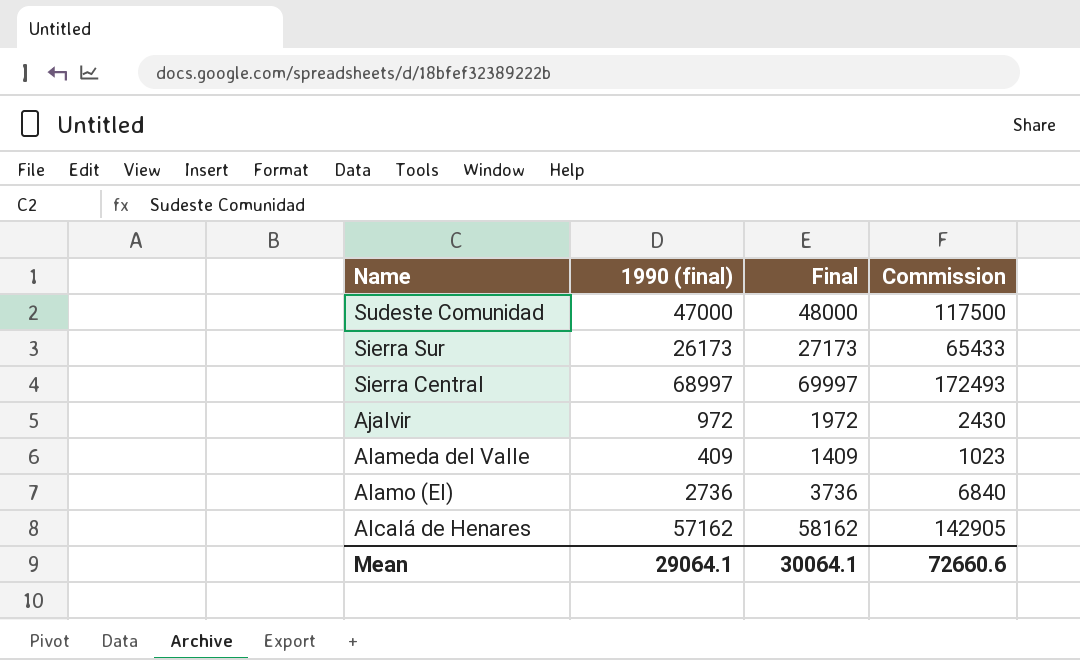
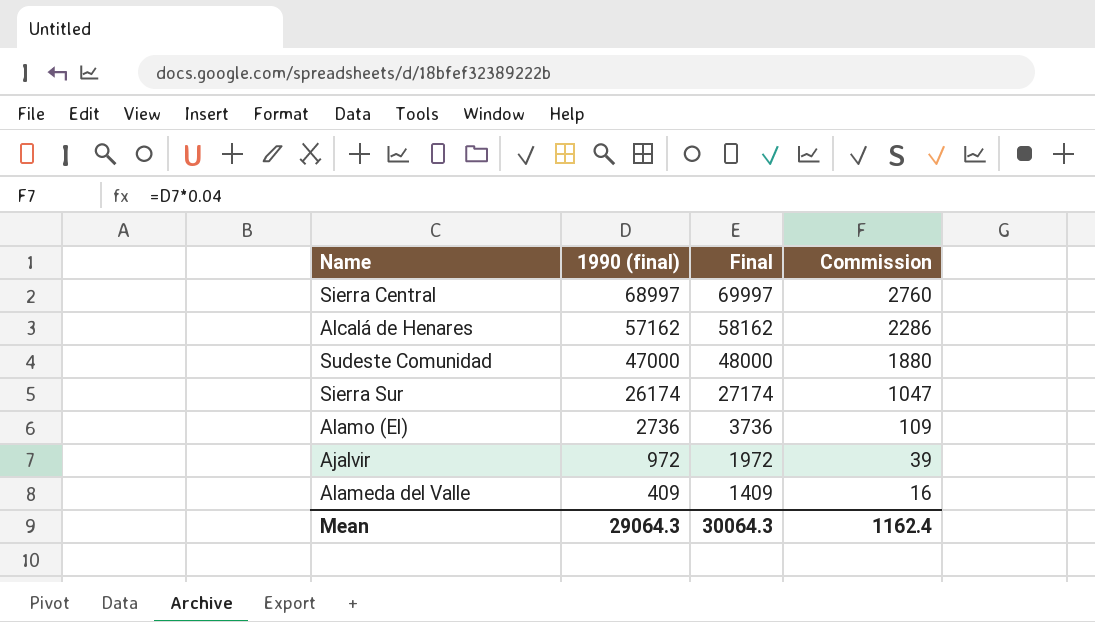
row order: none -> 1990 (final) descending
column Commission | formula: [1990 (final)] * 2.5 -> [1990 (final)] * 0.04
Sierra Sur | 1990 (final): 26173 -> 26174
Sierra Sur | Final: 27173 -> 27174
Mean | 1990 (final): 29064.1 -> 29064.3
Mean | Final: 30064.1 -> 30064.3
Mean | Commission: 72660.6 -> 1162.4

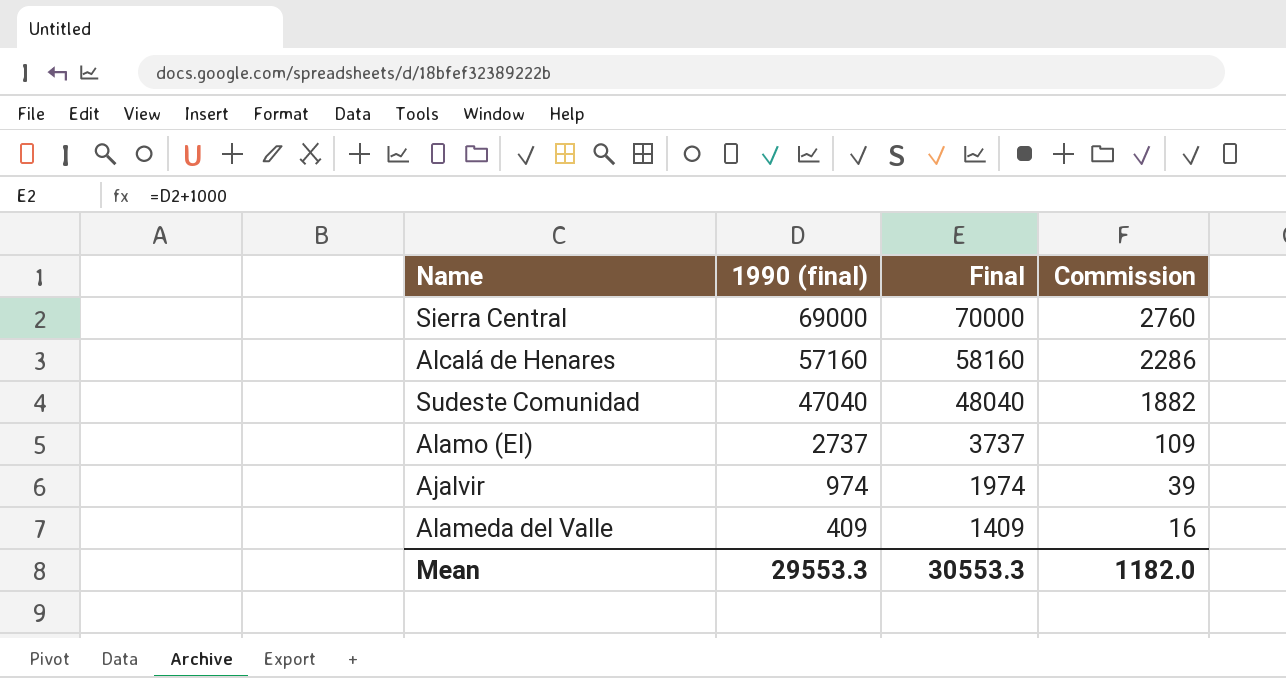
row Sierra Sur: 26174 | 27174 | 1047 -> none
Sierra Central | 1990 (final): 68997 -> 69000
Sierra Central | Final: 69997 -> 70000
Alcalá de Henares | 1990 (final): 57162 -> 57160
Alcalá de Henares | Final: 58162 -> 58160
Sudeste Comunidad | 1990 (final): 47000 -> 47040
Sudeste Comunidad | Final: 48000 -> 48040
Sudeste Comunidad | Commission: 1880 -> 1882
Alamo (El) | 1990 (final): 2736 -> 2737
Alamo (El) | Final: 3736 -> 3737
Ajalvir | 1990 (final): 972 -> 974
Ajalvir | Final: 1972 -> 1974
Mean | 1990 (final): 29064.3 -> 29553.3
Mean | Final: 30064.3 -> 30553.3
Mean | Commission: 1162.4 -> 1182.0

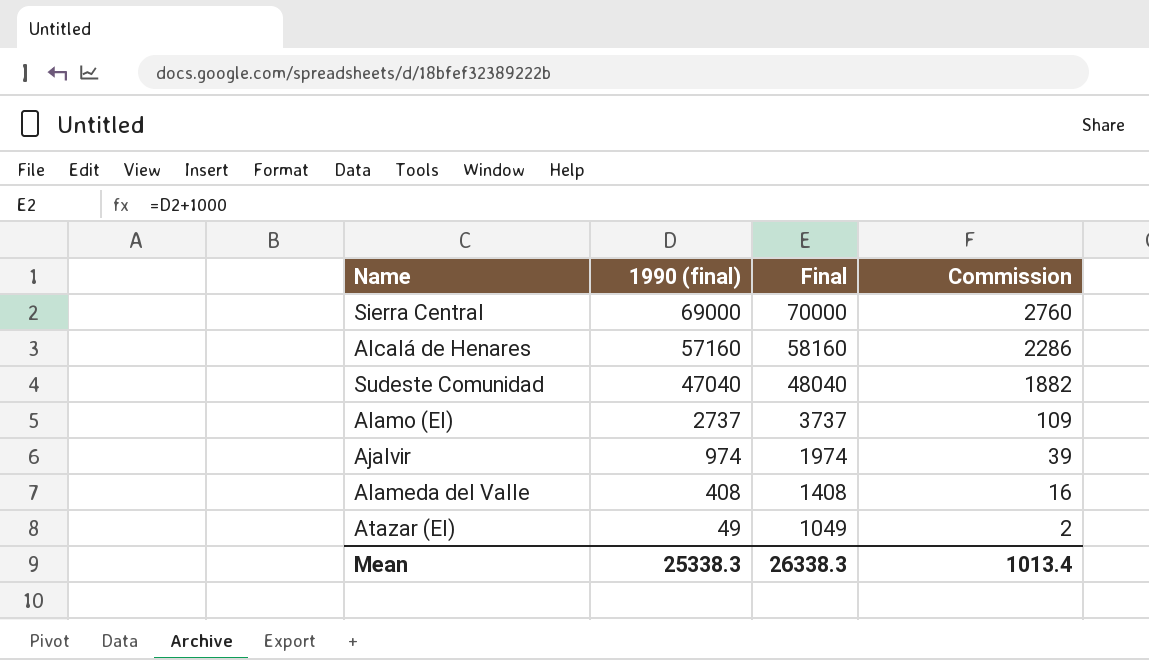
Alameda del Valle | 1990 (final): 409 -> 408
Alameda del Valle | Final: 1409 -> 1408
row Atazar (El): none -> 49 | 1049 | 2
Mean | 1990 (final): 29553.3 -> 25338.3
Mean | Final: 30553.3 -> 26338.3
Mean | Commission: 1182.0 -> 1013.4

